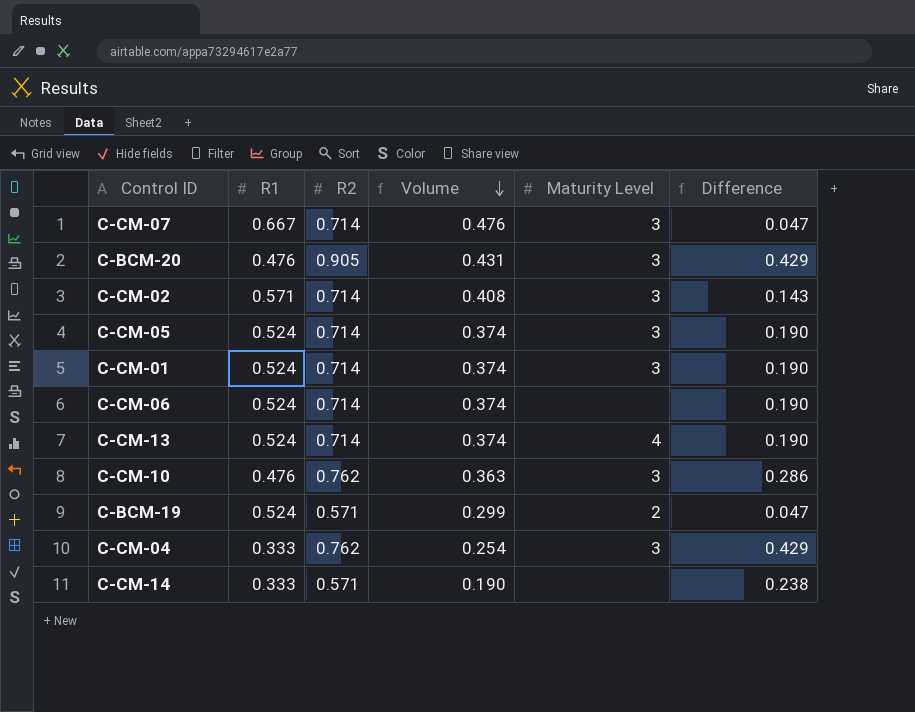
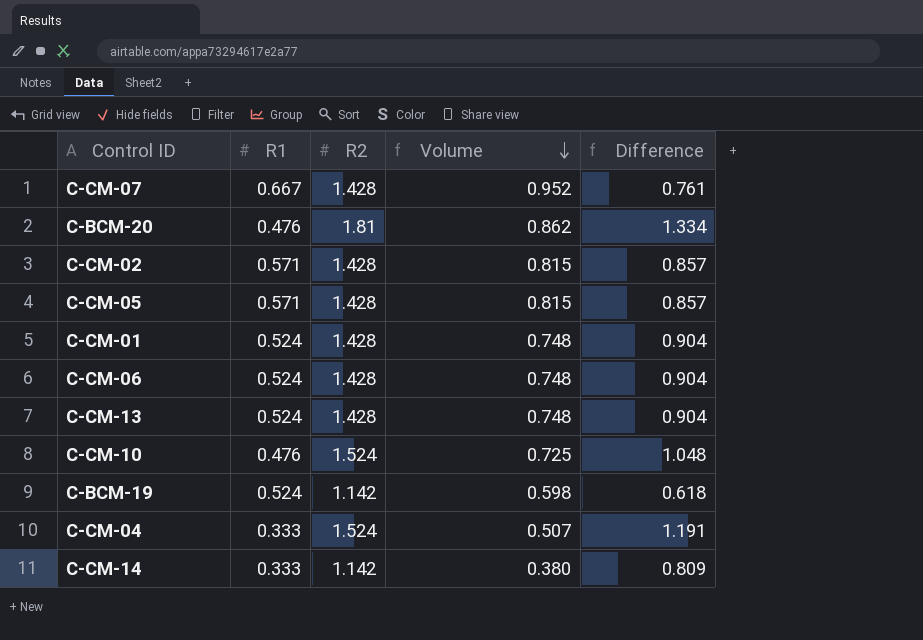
column Maturity Level | position: 5 -> none
C-CM-07 | R2: 0.714 -> 1.428
C-CM-07 | Volume: 0.476 -> 0.952
C-CM-07 | Difference: 0.047 -> 0.761
C-BCM-20 | R2: 0.905 -> 1.81
C-BCM-20 | Volume: 0.431 -> 0.862
C-BCM-20 | Difference: 0.429 -> 1.334
C-CM-02 | R2: 0.714 -> 1.428
C-CM-02 | Volume: 0.408 -> 0.815
C-CM-02 | Difference: 0.143 -> 0.857
C-CM-05 | R1: 0.524 -> 0.571
C-CM-05 | R2: 0.714 -> 1.428
C-CM-05 | Volume: 0.374 -> 0.815
C-CM-05 | Difference: 0.190 -> 0.857
C-CM-01 | R2: 0.714 -> 1.428
C-CM-01 | Volume: 0.374 -> 0.748
C-CM-01 | Difference: 0.190 -> 0.904
C-CM-06 | R2: 0.714 -> 1.428
C-CM-06 | Volume: 0.374 -> 0.748
C-CM-06 | Difference: 0.190 -> 0.904
C-CM-13 | R2: 0.714 -> 1.428
C-CM-13 | Volume: 0.374 -> 0.748
C-CM-13 | Difference: 0.190 -> 0.904
C-CM-10 | R2: 0.762 -> 1.524
C-CM-10 | Volume: 0.363 -> 0.725
C-CM-10 | Difference: 0.286 -> 1.048
C-BCM-19 | R2: 0.571 -> 1.142
C-BCM-19 | Volume: 0.299 -> 0.598
C-BCM-19 | Difference: 0.047 -> 0.618
C-CM-04 | R2: 0.762 -> 1.524
C-CM-04 | Volume: 0.254 -> 0.507
C-CM-04 | Difference: 0.429 -> 1.191
C-CM-14 | R2: 0.571 -> 1.142
C-CM-14 | Volume: 0.190 -> 0.380
C-CM-14 | Difference: 0.238 -> 0.809

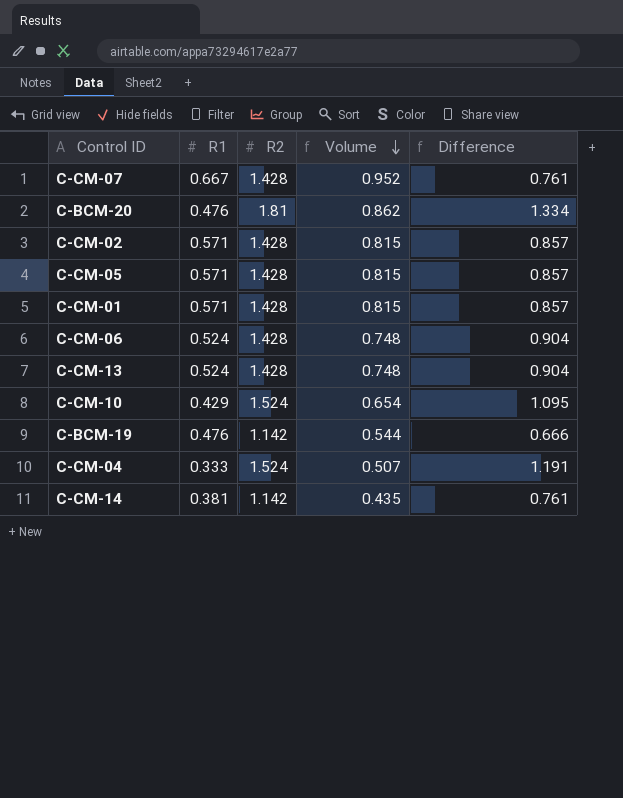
C-CM-01 | R1: 0.524 -> 0.571
C-CM-01 | Volume: 0.748 -> 0.815
C-CM-01 | Difference: 0.904 -> 0.857
C-CM-10 | R1: 0.476 -> 0.429
C-CM-10 | Volume: 0.725 -> 0.654
C-CM-10 | Difference: 1.048 -> 1.095
C-BCM-19 | R1: 0.524 -> 0.476
C-BCM-19 | Volume: 0.598 -> 0.544
C-BCM-19 | Difference: 0.618 -> 0.666
C-CM-14 | R1: 0.333 -> 0.381
C-CM-14 | Volume: 0.380 -> 0.435
C-CM-14 | Difference: 0.809 -> 0.761

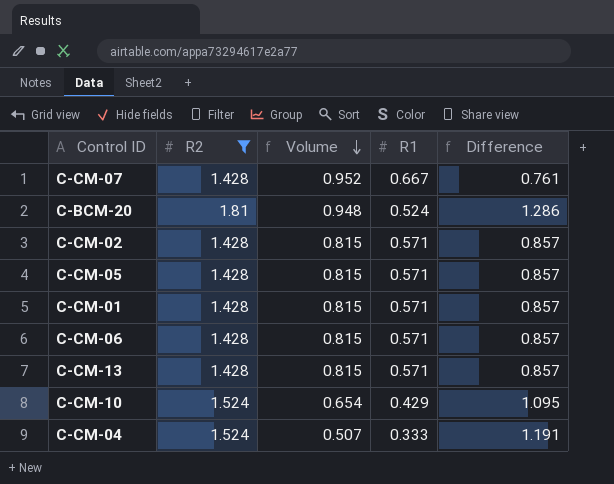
filter: none -> R2 != 1.142
column R1 | position: 2 -> 4
C-BCM-20 | Volume: 0.862 -> 0.948
C-BCM-20 | R1: 0.476 -> 0.524
C-BCM-20 | Difference: 1.334 -> 1.286
C-CM-06 | Volume: 0.748 -> 0.815
C-CM-06 | R1: 0.524 -> 0.571
C-CM-06 | Difference: 0.904 -> 0.857
C-CM-13 | Volume: 0.748 -> 0.815
C-CM-13 | R1: 0.524 -> 0.571
C-CM-13 | Difference: 0.904 -> 0.857

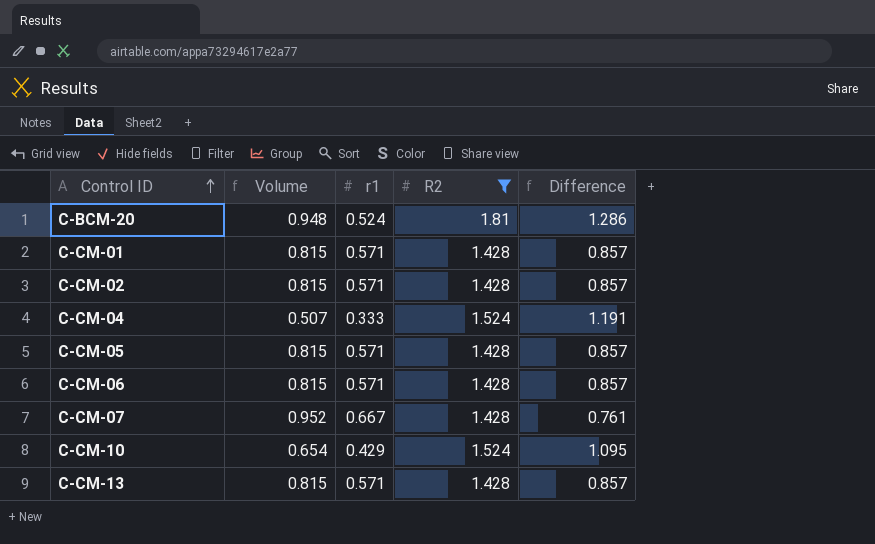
row order: Volume descending -> Control ID ascending
column name: R1 -> r1
column R2 | position: 2 -> 4

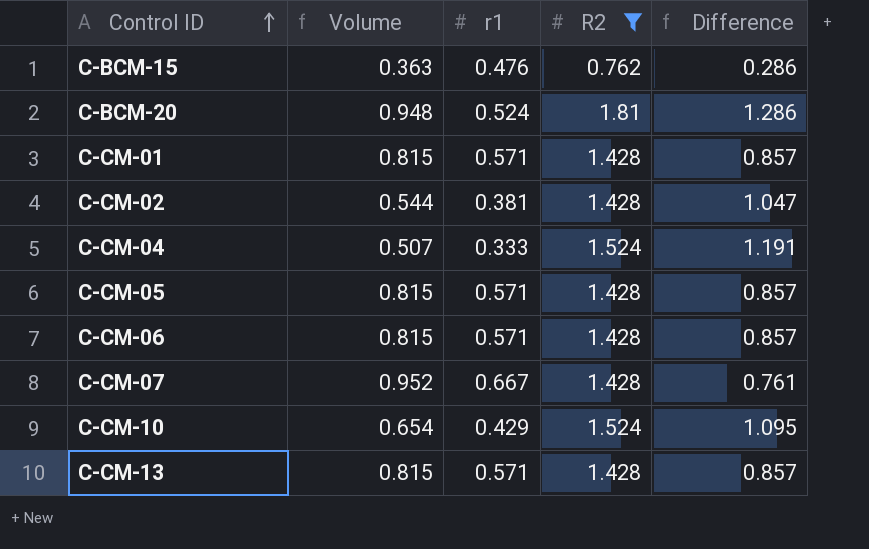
row C-BCM-15: none -> 0.363 | 0.476 | 0.762 | 0.286
C-CM-02 | Volume: 0.815 -> 0.544
C-CM-02 | r1: 0.571 -> 0.381
C-CM-02 | Difference: 0.857 -> 1.047

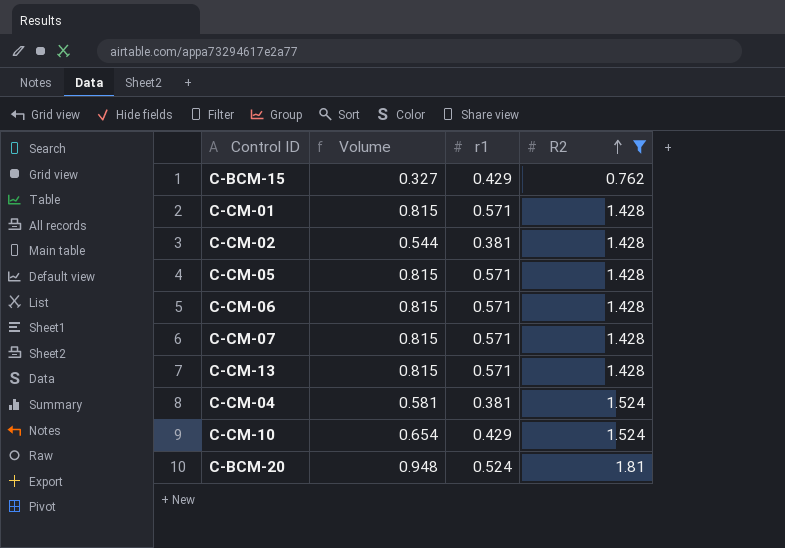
row order: Control ID ascending -> R2 ascending
column Difference | formula: [R2] - [r1] -> none
C-BCM-15 | Volume: 0.363 -> 0.327
C-BCM-15 | r1: 0.476 -> 0.429
C-CM-07 | Volume: 0.952 -> 0.815
C-CM-07 | r1: 0.667 -> 0.571
C-CM-04 | Volume: 0.507 -> 0.581
C-CM-04 | r1: 0.333 -> 0.381

